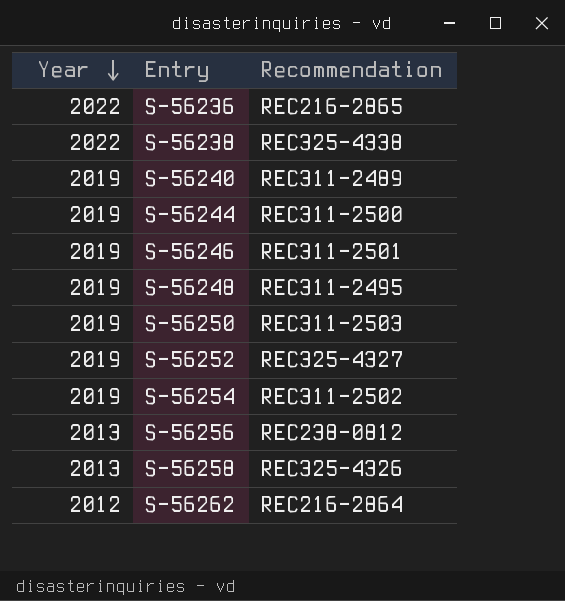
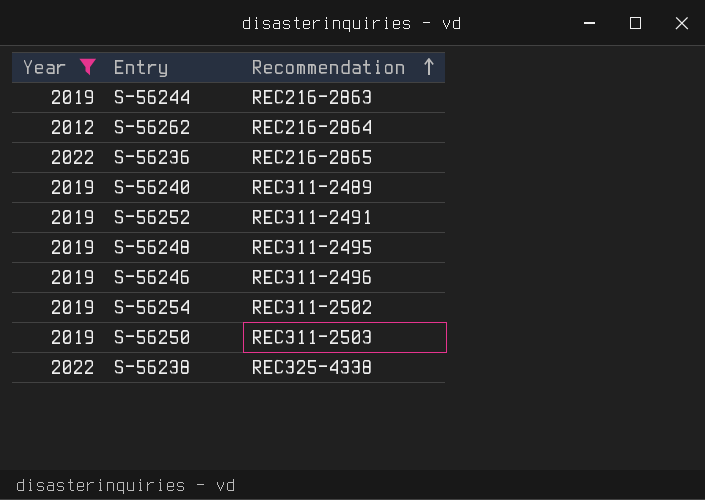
filter: none -> Year != 2013
row order: Year descending -> Recommendation ascending
S-56244 | Recommendation: REC311-2500 -> REC216-2863
S-56252 | Recommendation: REC325-4327 -> REC311-2491
S-56246 | Recommendation: REC311-2501 -> REC311-2496

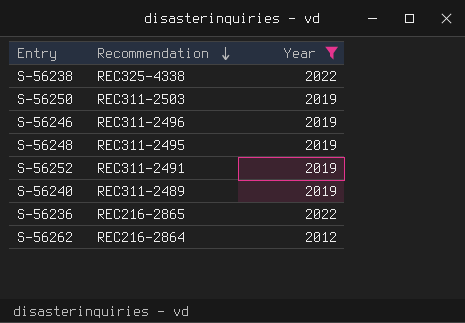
row order: Recommendation ascending -> Recommendation descending
column Year | position: 1 -> 3
row S-56244: 2019 | REC216-2863 -> none
row S-56254: 2019 | REC311-2502 -> none

